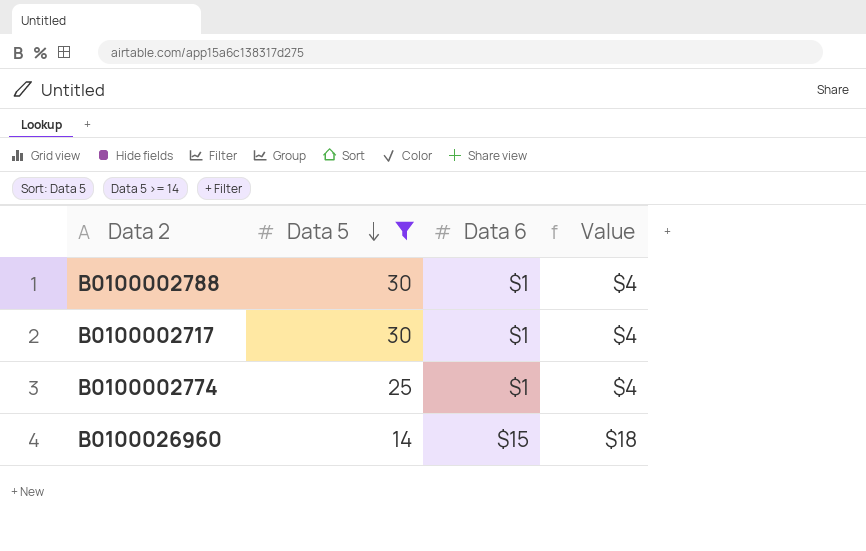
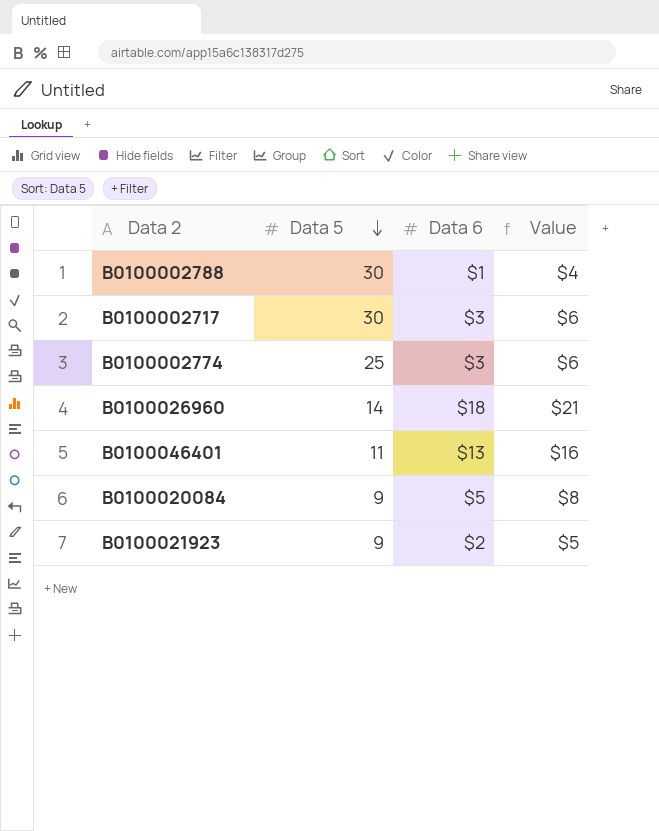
filter: Data 5 >= 14 -> none
B0100002717 | Data 6: $1 -> $3
B0100002717 | Value: $4 -> $6
B0100002774 | Data 6: $1 -> $3
B0100002774 | Value: $4 -> $6
B0100026960 | Data 6: $15 -> $18
B0100026960 | Value: $18 -> $21

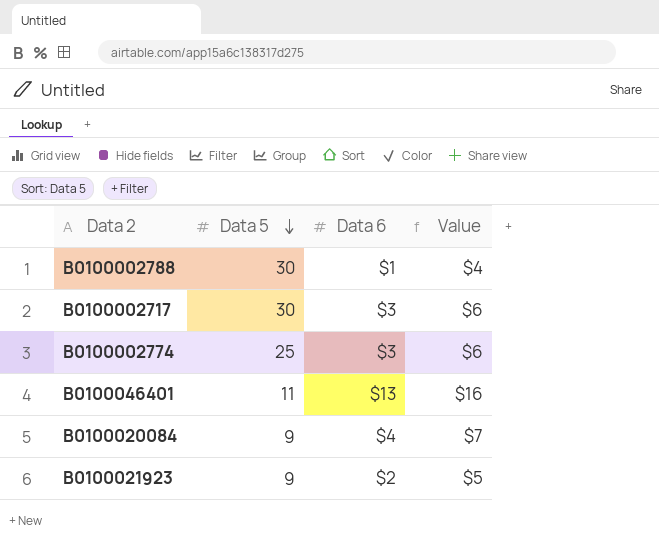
row B0100026960: 14 | $18 | $21 -> none
B0100020084 | Data 6: $5 -> $4
B0100020084 | Value: $8 -> $7

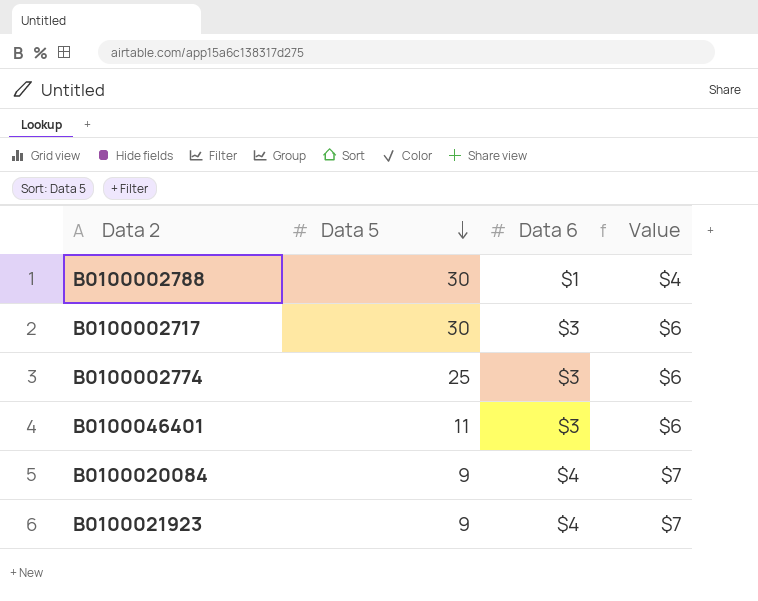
B0100046401 | Data 6: $13 -> $3
B0100046401 | Value: $16 -> $6
B0100021923 | Data 6: $2 -> $4
B0100021923 | Value: $5 -> $7

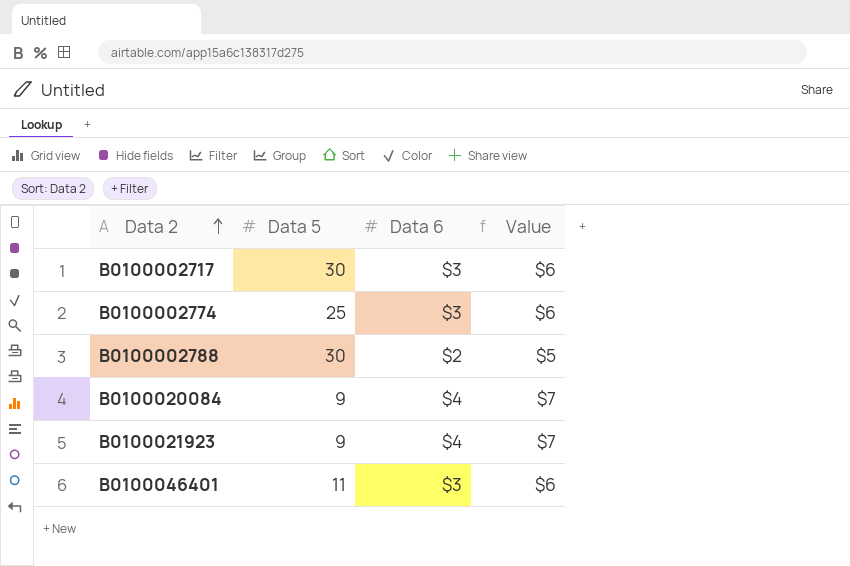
row order: Data 5 descending -> Data 2 ascending
B0100002788 | Data 6: $1 -> $2
B0100002788 | Value: $4 -> $5

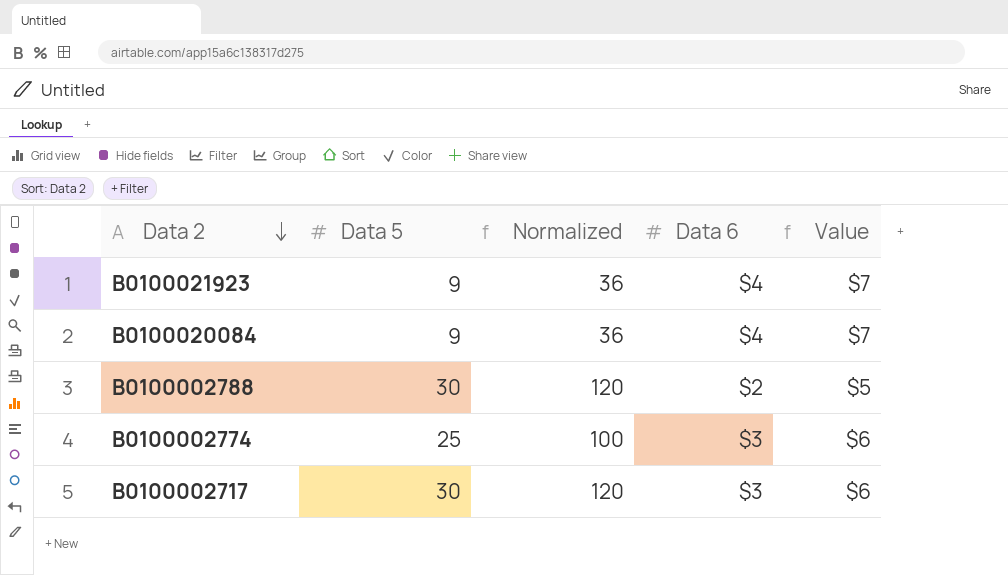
row order: Data 2 ascending -> Data 2 descending
column Normalized | formula: none -> [Data 5] * 4
row B0100046401: 11 | $3 | $6 -> none

